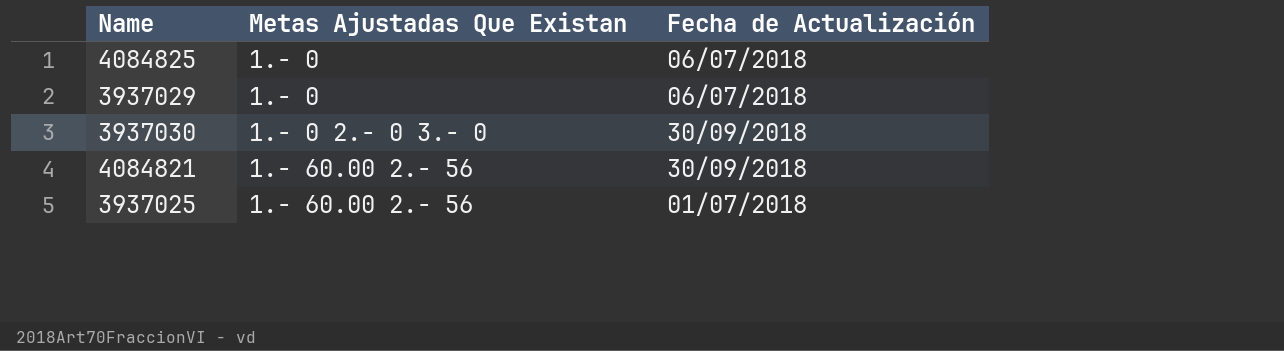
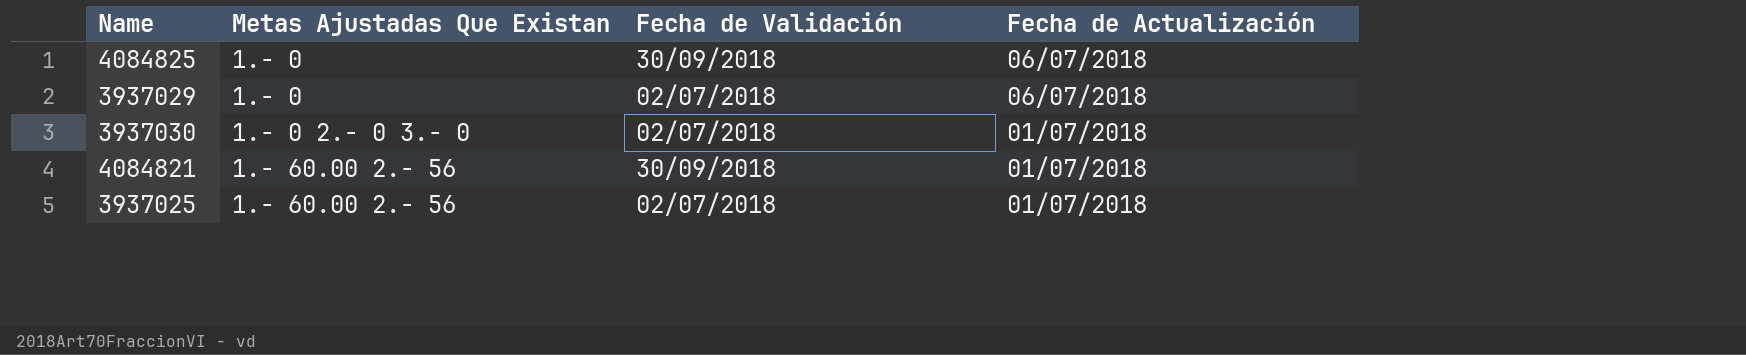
column Fecha de Validación | position: none -> 3
3937030 | Fecha de Actualización: 30/09/2018 -> 01/07/2018
4084821 | Fecha de Actualización: 30/09/2018 -> 01/07/2018

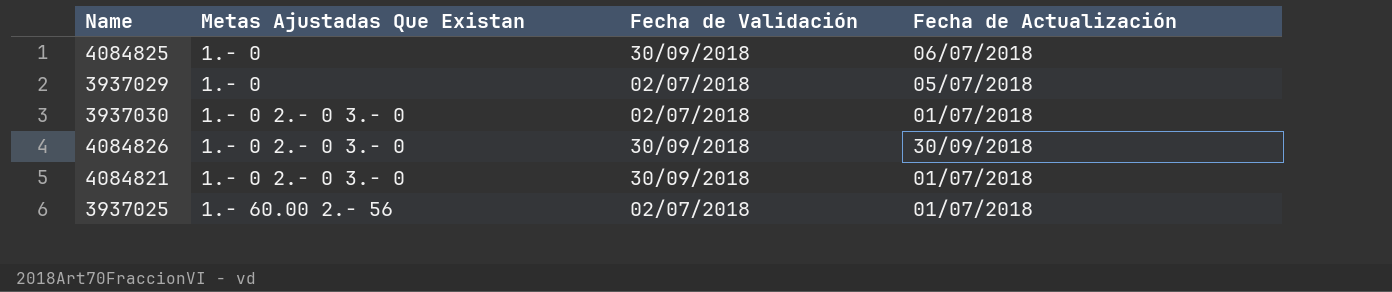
3937029 | Fecha de Actualización: 06/07/2018 -> 05/07/2018
row 4084826: none -> 1.- 0 2.- 0 3.- 0 | 30/09/2018 | 30/09/2018
4084821 | Metas Ajustadas Que Existan: 1.- 60.00 2.- 56 -> 1.- 0 2.- 0 3.- 0

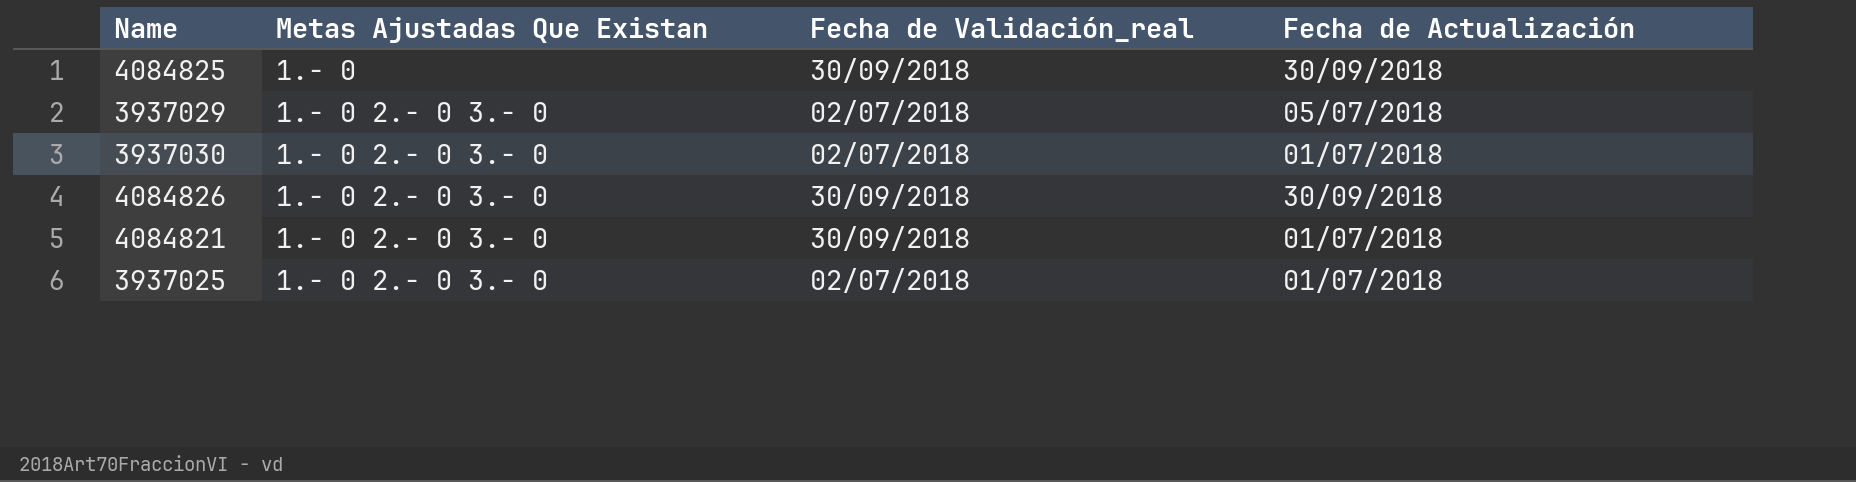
column name: Fecha de Validación -> Fecha de Validación_real
4084825 | Fecha de Actualización: 06/07/2018 -> 30/09/2018
3937029 | Metas Ajustadas Que Existan: 1.- 0 -> 1.- 0 2.- 0 3.- 0
3937025 | Metas Ajustadas Que Existan: 1.- 60.00 2.- 56 -> 1.- 0 2.- 0 3.- 0

